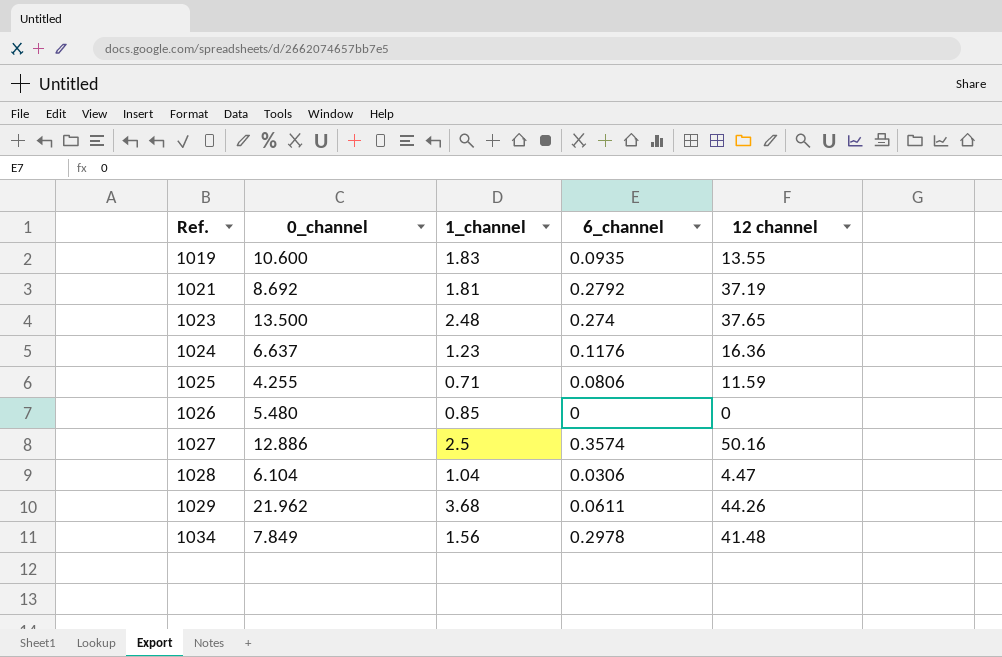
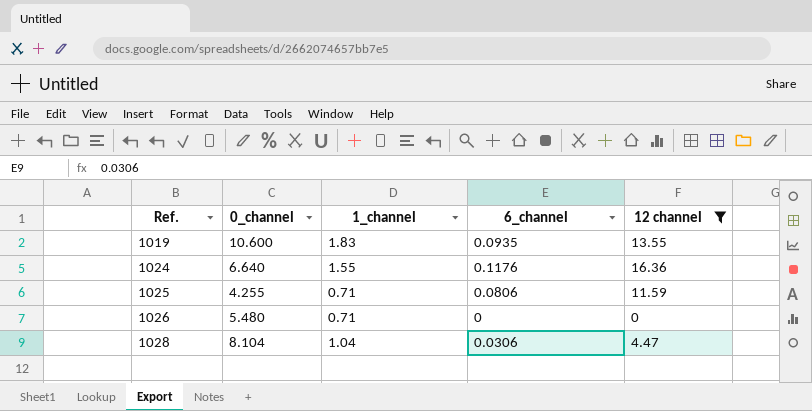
filter: none -> 12 channel <= 16.36
1024 | 0_channel: 6.637 -> 6.640
1024 | 1_channel: 1.23 -> 1.55
1026 | 1_channel: 0.85 -> 0.71
1028 | 0_channel: 6.104 -> 8.104

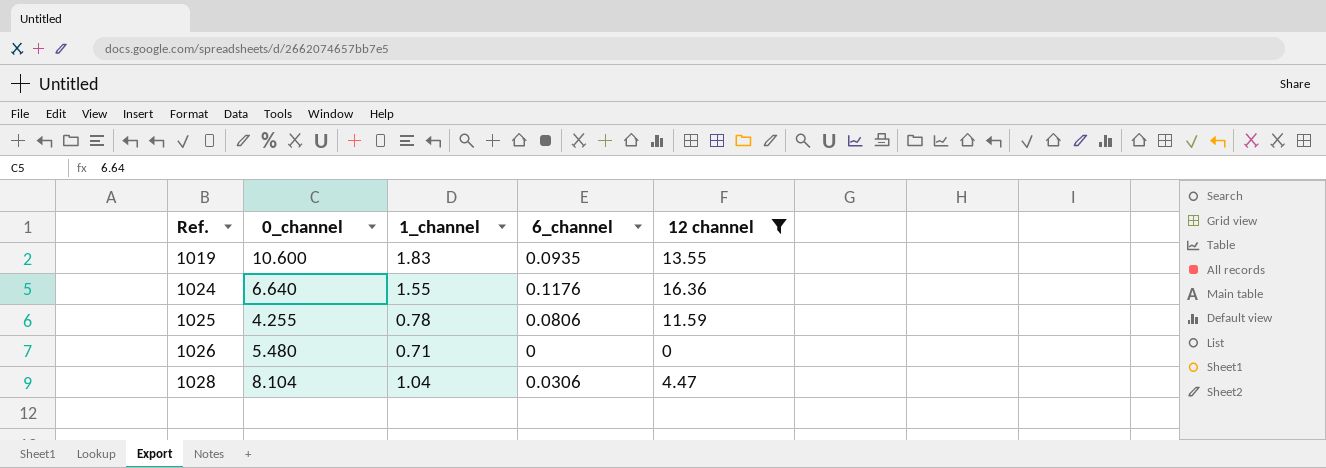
1025 | 1_channel: 0.71 -> 0.78

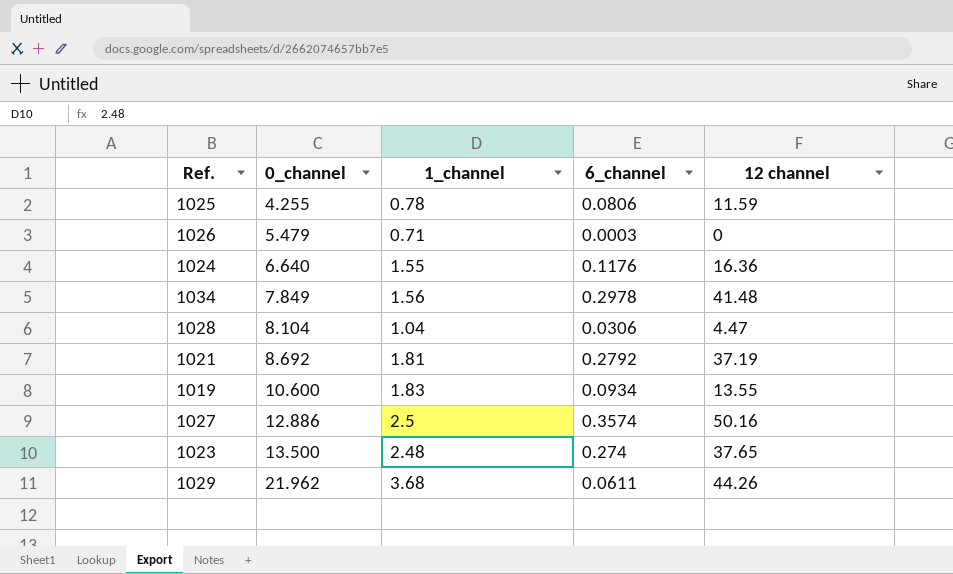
filter: 12 channel <= 16.36 -> none
row order: Ref. ascending -> 0_channel ascending
1026 | 0_channel: 5.480 -> 5.479
1026 | 6_channel: 0 -> 0.0003
1019 | 6_channel: 0.0935 -> 0.0934

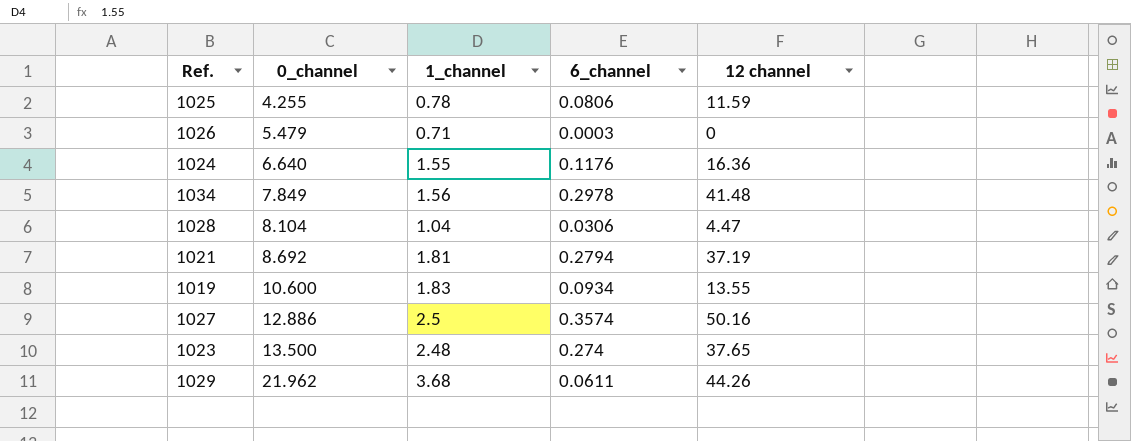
1021 | 6_channel: 0.2792 -> 0.2794

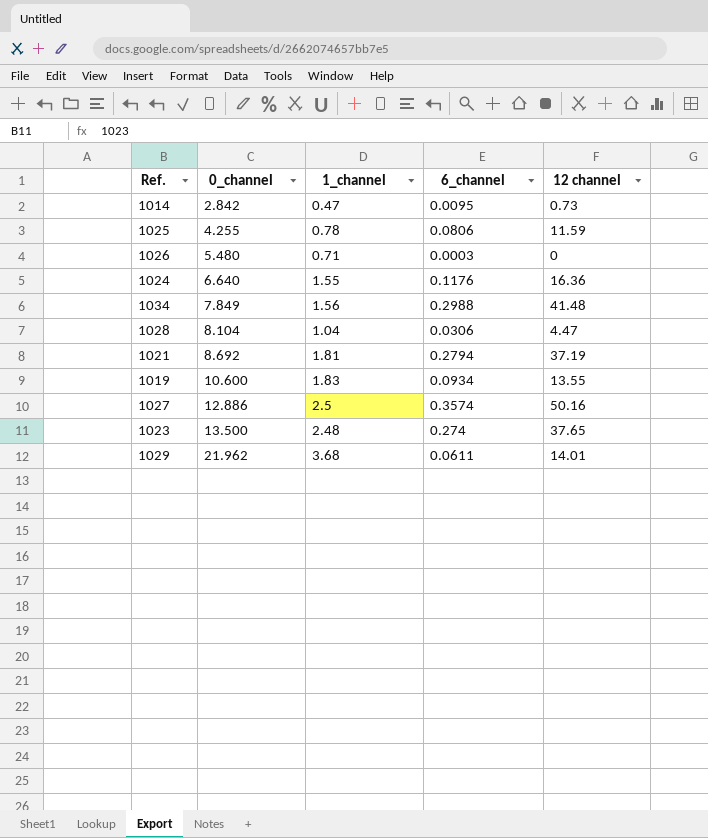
row 1014: none -> 2.842 | 0.47 | 0.0095 | 0.73
1026 | 0_channel: 5.479 -> 5.480
1034 | 6_channel: 0.2978 -> 0.2988
1029 | 12 channel: 44.26 -> 14.01

